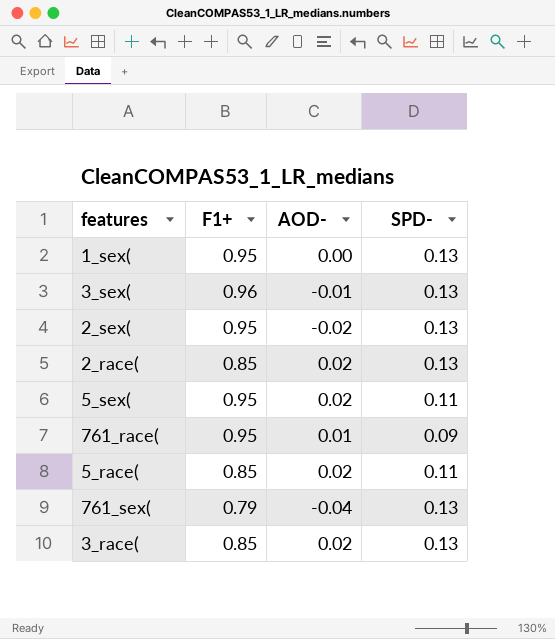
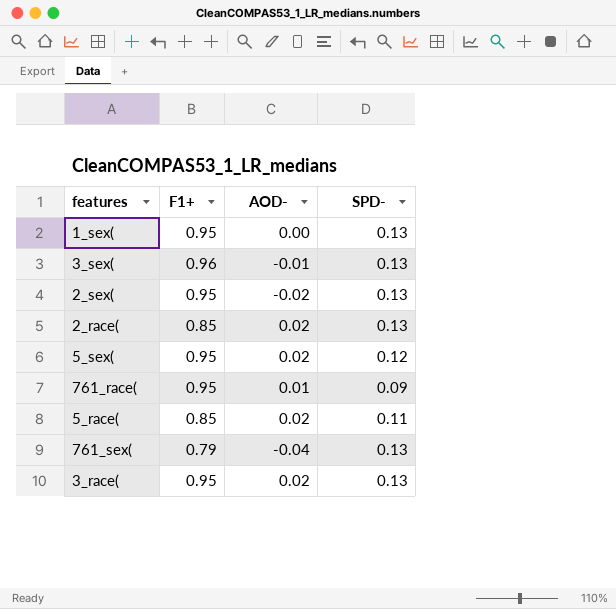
5_sex( | SPD-: 0.11 -> 0.12
3_race( | F1+: 0.85 -> 0.95

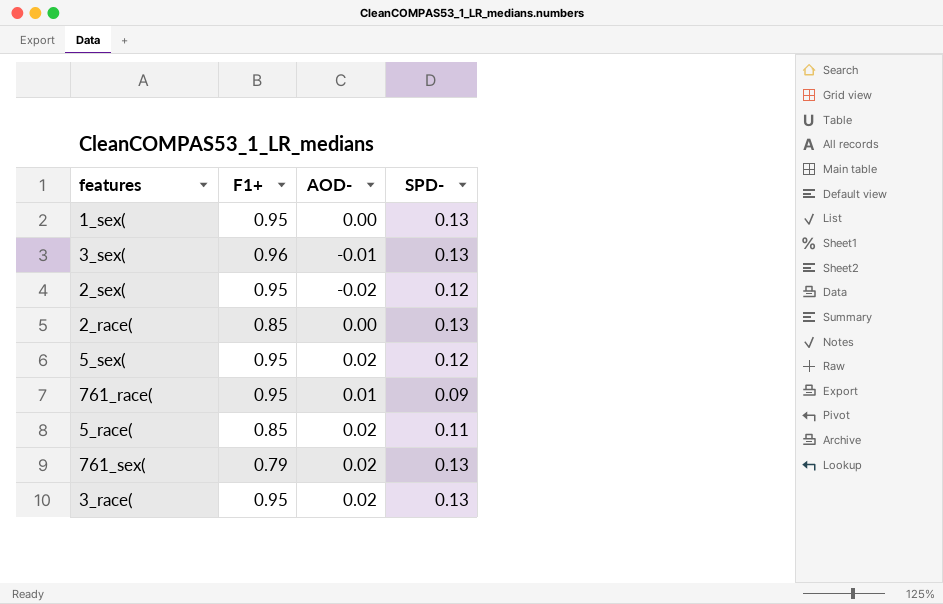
2_sex( | SPD-: 0.13 -> 0.12
2_race( | AOD-: 0.02 -> 0.00
761_sex( | AOD-: -0.04 -> 0.02

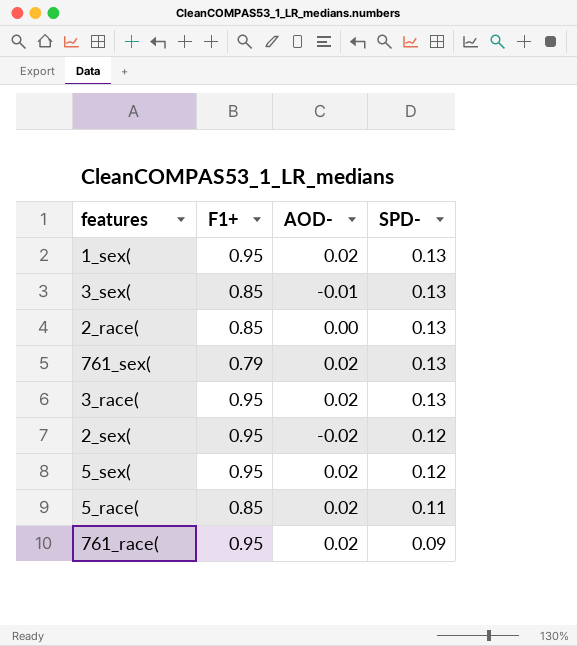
row order: none -> SPD- descending
1_sex( | AOD-: 0.00 -> 0.02
3_sex( | F1+: 0.96 -> 0.85
761_race( | AOD-: 0.01 -> 0.02

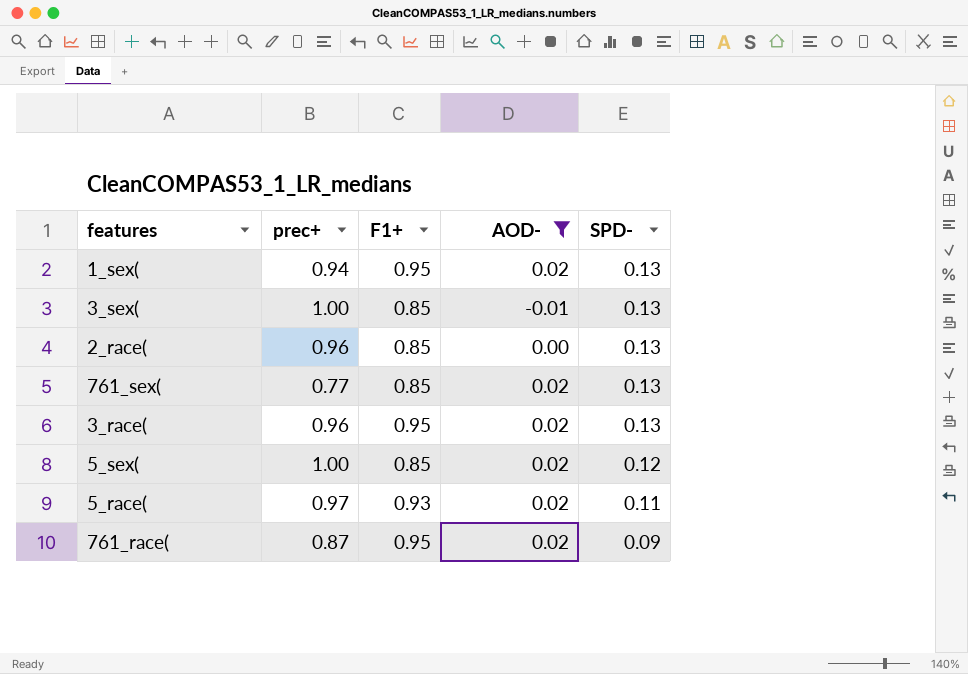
filter: none -> AOD- != -0.02
column prec+ | position: none -> 2
761_sex( | F1+: 0.79 -> 0.85
5_sex( | F1+: 0.95 -> 0.85
5_race( | F1+: 0.85 -> 0.93

